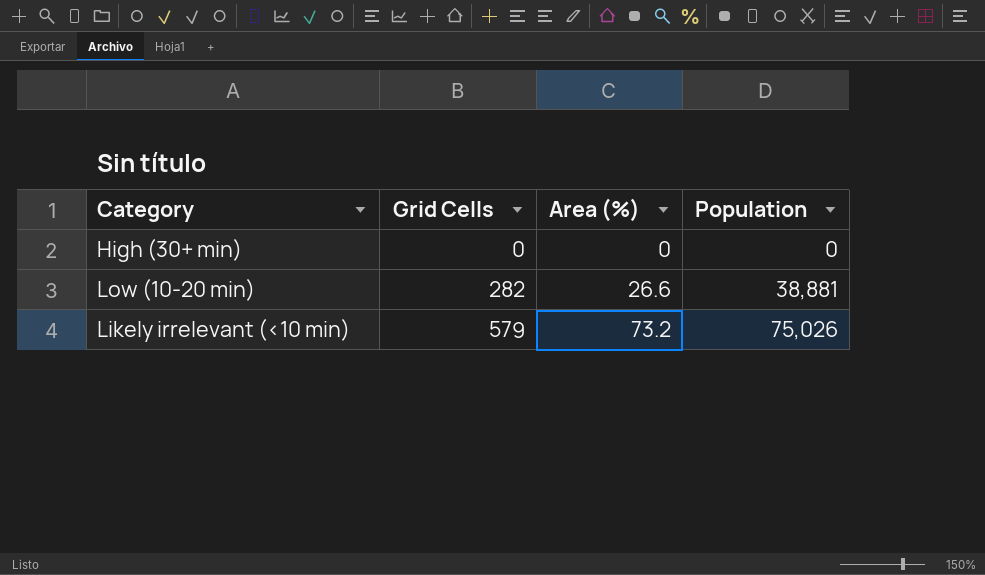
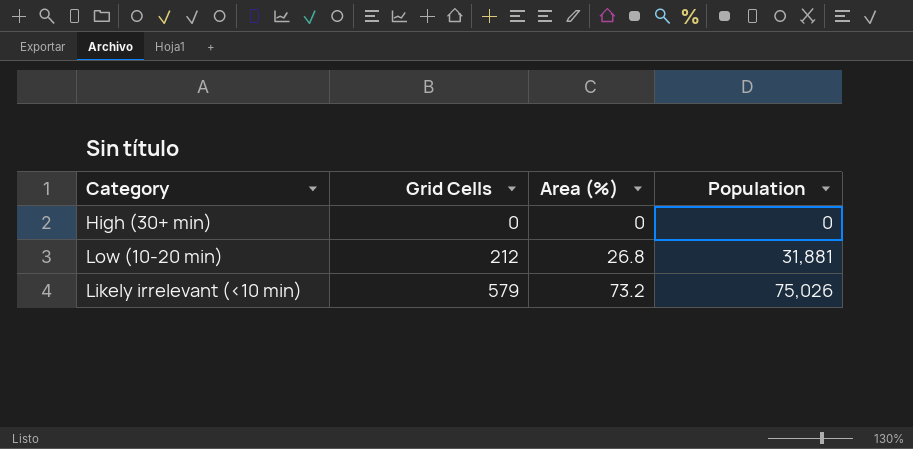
Low (10-20 min) | Grid Cells: 282 -> 212
Low (10-20 min) | Area (%): 26.6 -> 26.8
Low (10-20 min) | Population: 38,881 -> 31,881

